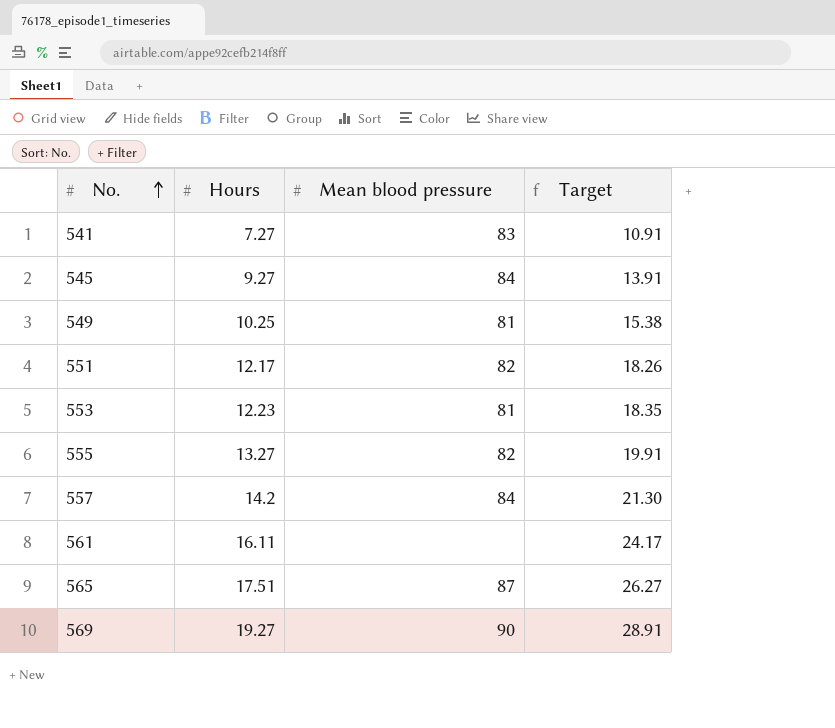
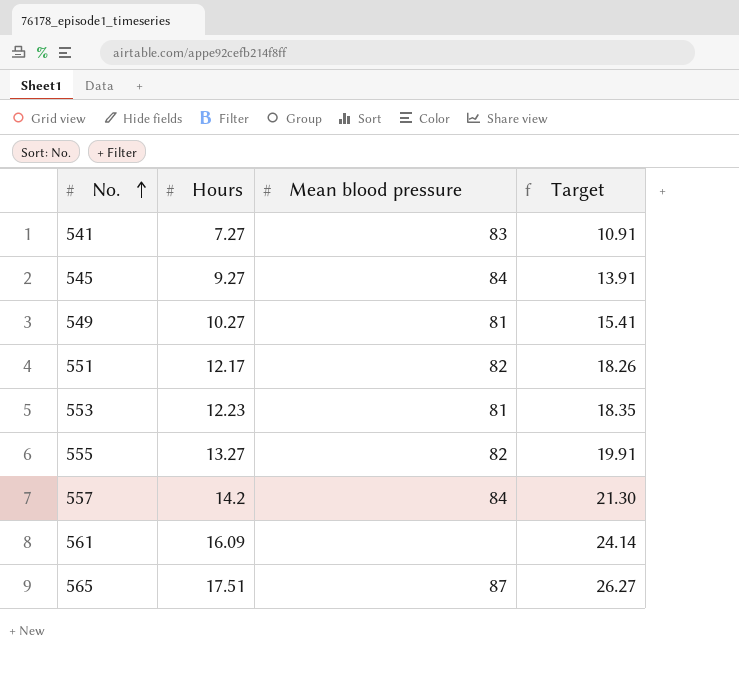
row 569: 19.27 | 90 | 28.91 -> none
549 | Hours: 10.25 -> 10.27
549 | Target: 15.38 -> 15.41
561 | Hours: 16.11 -> 16.09
561 | Target: 24.17 -> 24.14

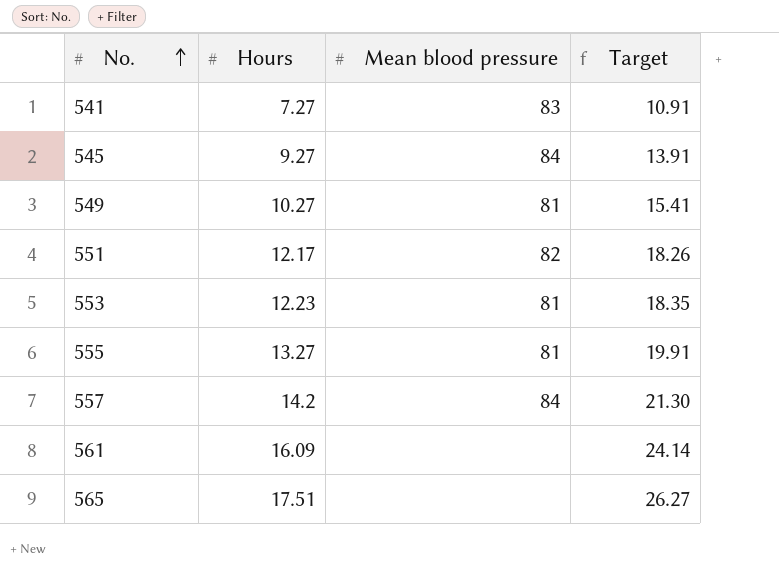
555 | Mean blood pressure: 82 -> 81
565 | Mean blood pressure: 87 -> none

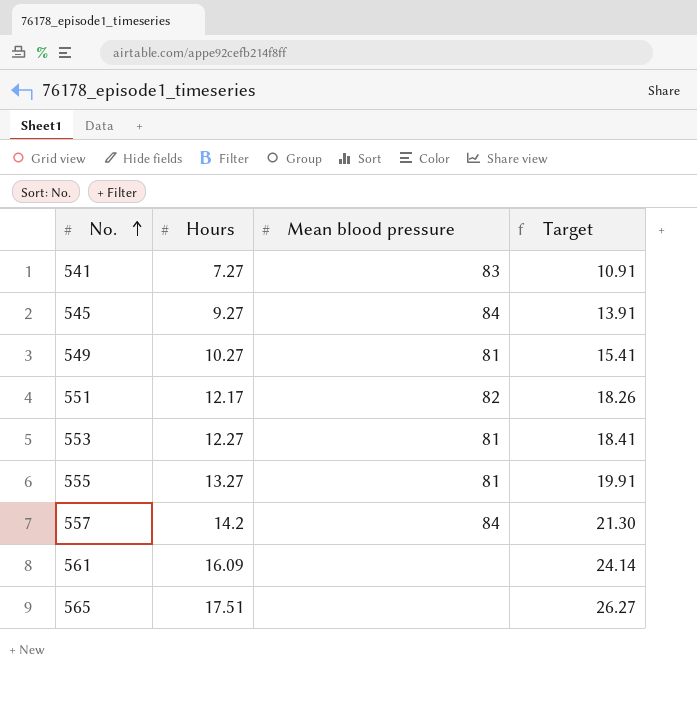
553 | Hours: 12.23 -> 12.27
553 | Target: 18.35 -> 18.41

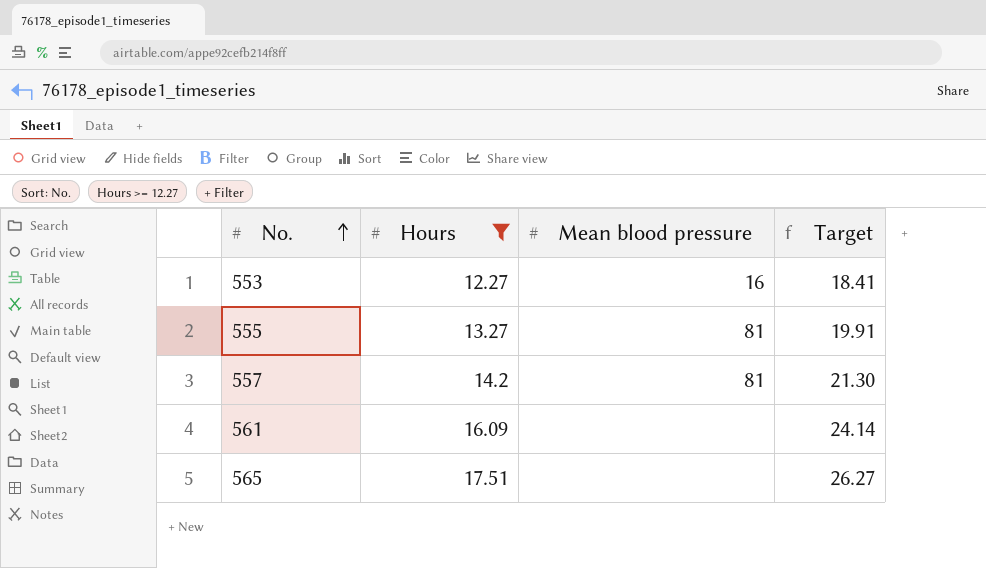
filter: none -> Hours >= 12.27
553 | Mean blood pressure: 81 -> 16
557 | Mean blood pressure: 84 -> 81

